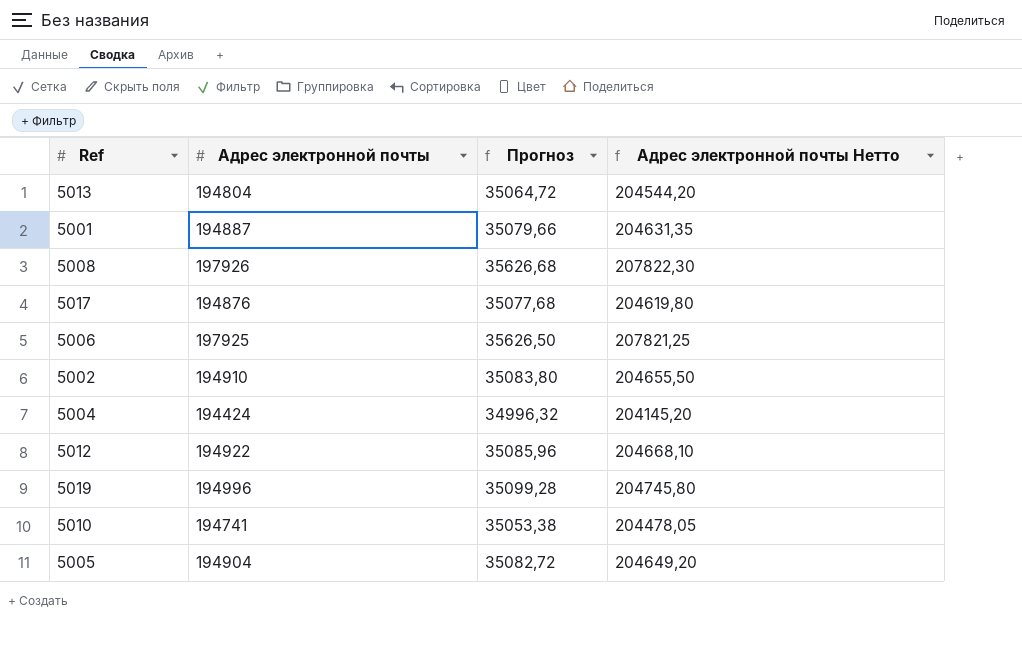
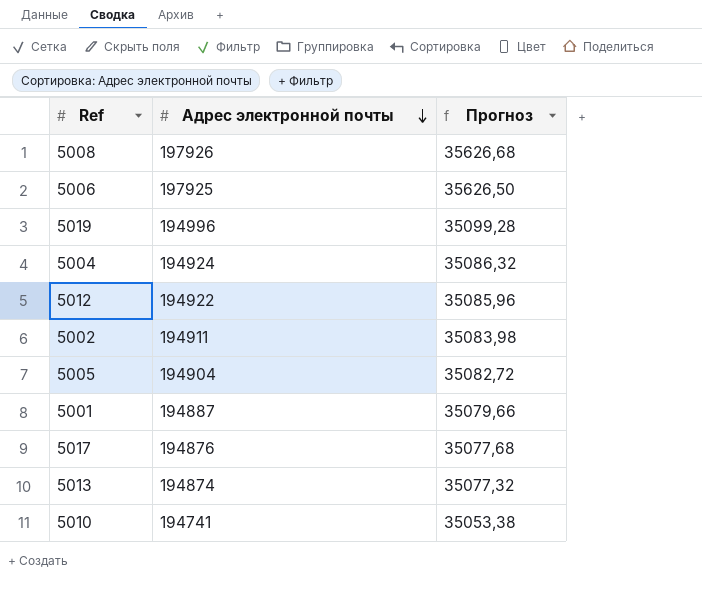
row order: none -> Адрес электронной почты descending
column Адрес электронной почты Нетто | formula: [Адрес электронной почты] * 1,05 -> none
5004 | Адрес электронной почты: 194424 -> 194924
5004 | Прогноз: 34996,32 -> 35086,32
5002 | Адрес электронной почты: 194910 -> 194911
5002 | Прогноз: 35083,80 -> 35083,98
5013 | Адрес электронной почты: 194804 -> 194874
5013 | Прогноз: 35064,72 -> 35077,32

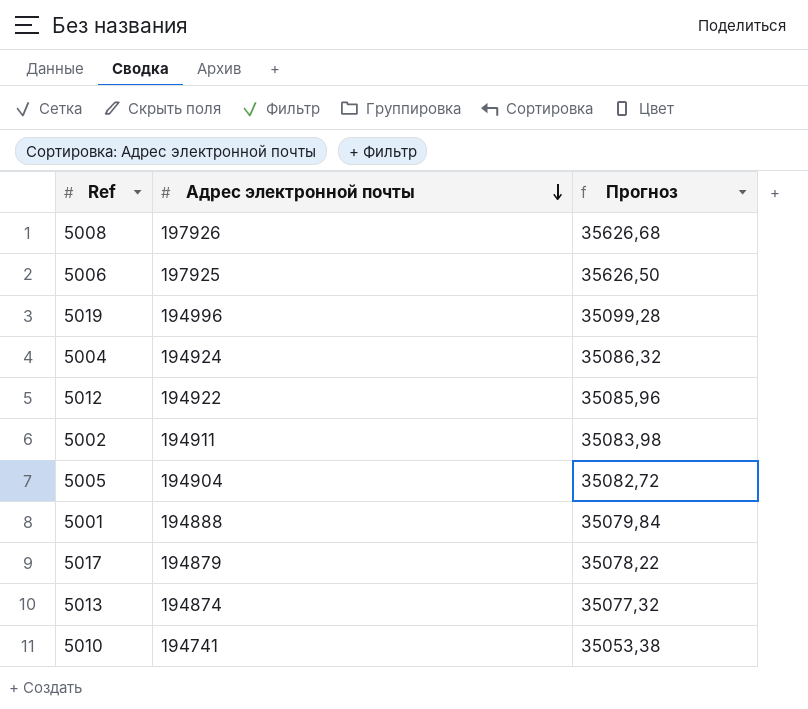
5001 | Адрес электронной почты: 194887 -> 194888
5001 | Прогноз: 35079,66 -> 35079,84
5017 | Адрес электронной почты: 194876 -> 194879
5017 | Прогноз: 35077,68 -> 35078,22

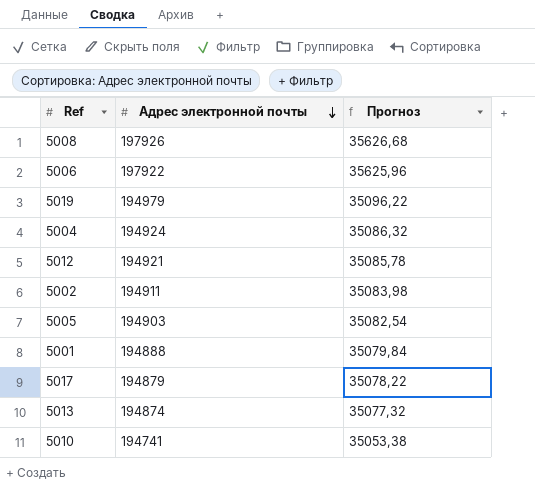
5006 | Адрес электронной почты: 197925 -> 197922
5006 | Прогноз: 35626,50 -> 35625,96
5019 | Адрес электронной почты: 194996 -> 194979
5019 | Прогноз: 35099,28 -> 35096,22
5012 | Адрес электронной почты: 194922 -> 194921
5012 | Прогноз: 35085,96 -> 35085,78
5005 | Адрес электронной почты: 194904 -> 194903
5005 | Прогноз: 35082,72 -> 35082,54

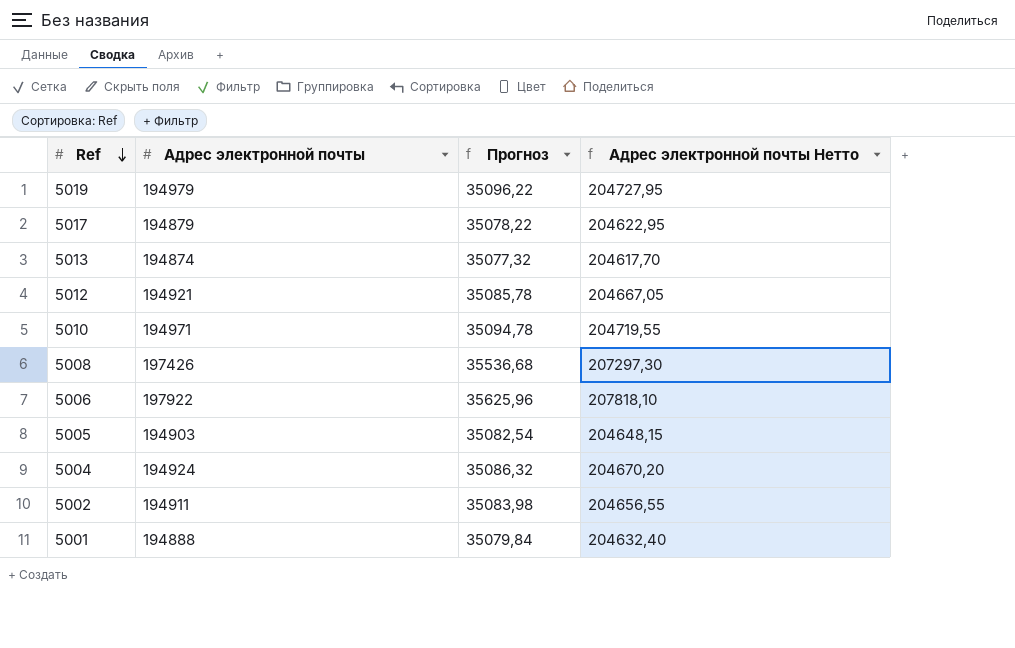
row order: Адрес электронной почты descending -> Ref descending
column Адрес электронной почты Нетто | formula: none -> [Адрес электронной почты] * 1,05
5010 | Адрес электронной почты: 194741 -> 194971
5010 | Прогноз: 35053,38 -> 35094,78
5008 | Адрес электронной почты: 197926 -> 197426
5008 | Прогноз: 35626,68 -> 35536,68

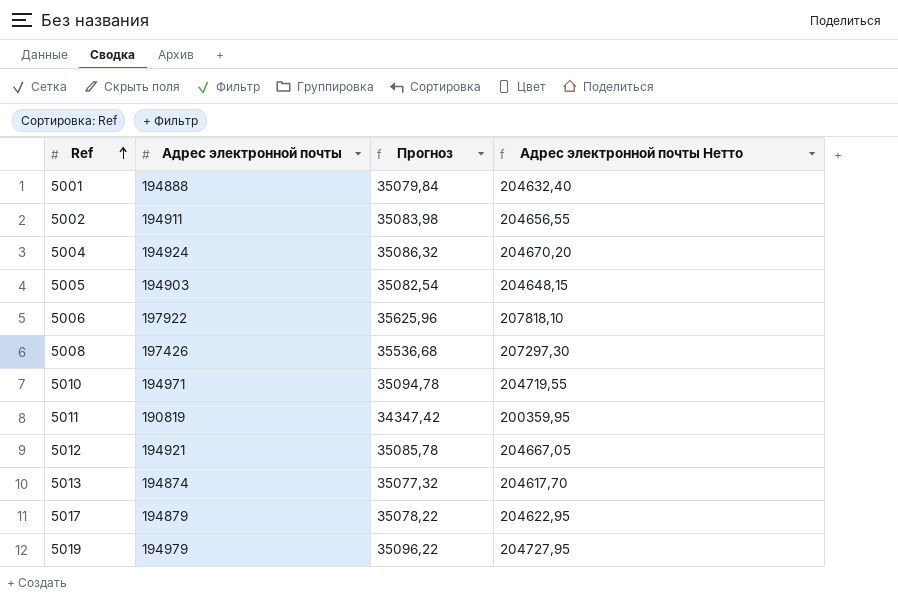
row order: Ref descending -> Ref ascending
row 5011: none -> 190819 | 34347,42 | 200359,95

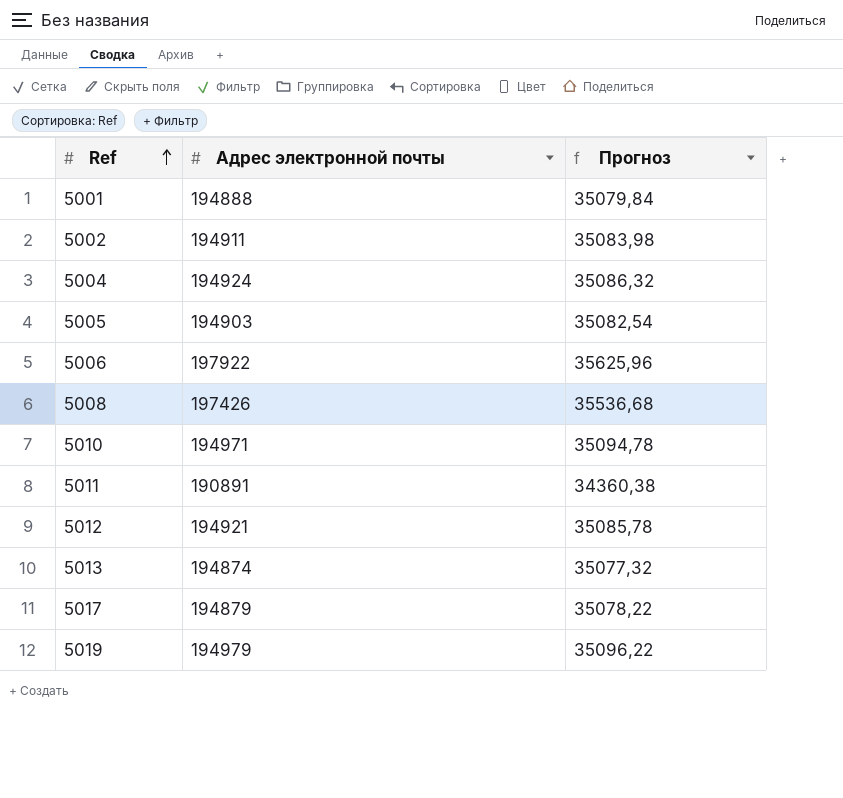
column Адрес электронной почты Нетто | formula: [Адрес электронной почты] * 1,05 -> none
5011 | Адрес электронной почты: 190819 -> 190891
5011 | Прогноз: 34347,42 -> 34360,38

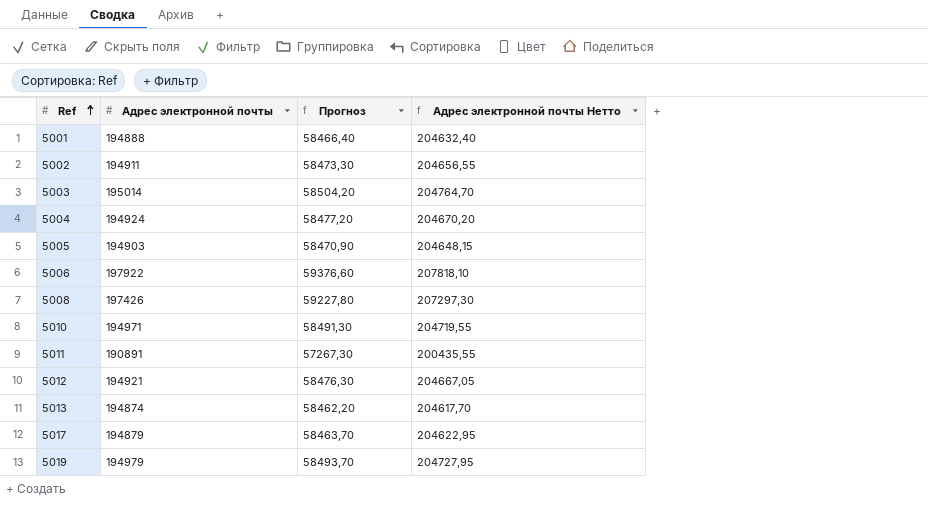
column Прогноз | formula: [Адрес электронной почты] * 0,18 -> [Адрес электронной почты] * 0,3
column Адрес электронной почты Нетто | formula: none -> [Адрес электронной почты] * 1,05
row 5003: none -> 195014 | 58504,20 | 204764,70

